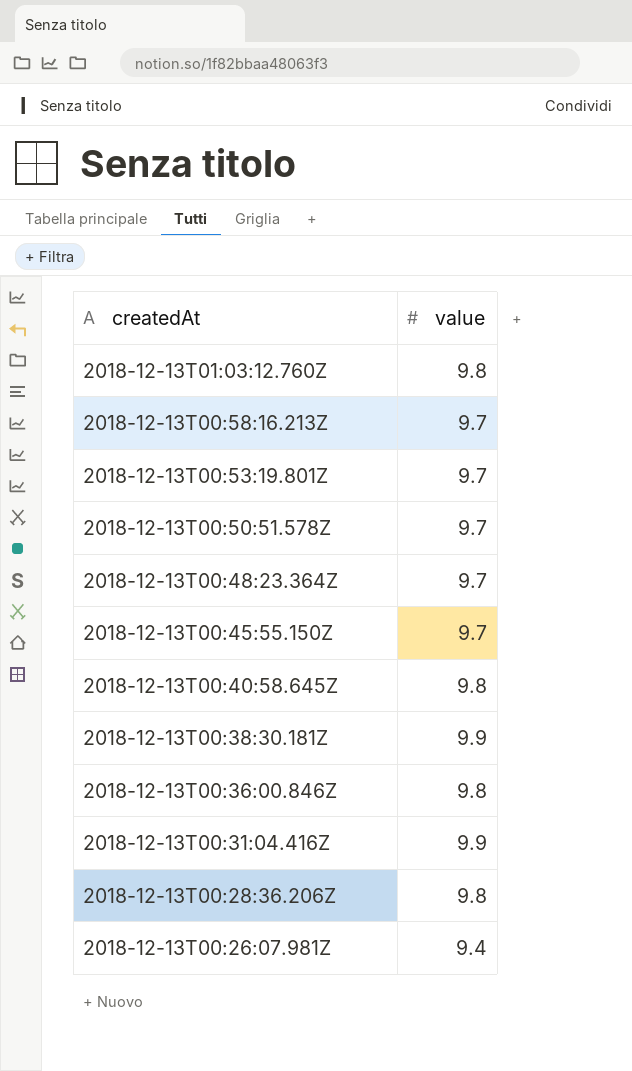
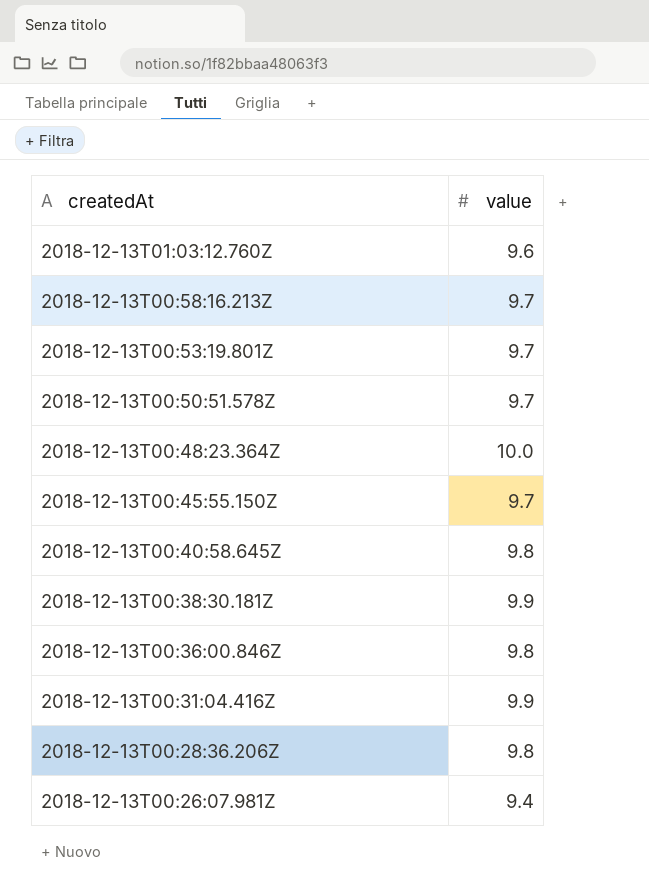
2018-12-13T01:03:12.760Z | value: 9.8 -> 9.6
2018-12-13T00:48:23.364Z | value: 9.7 -> 10.0

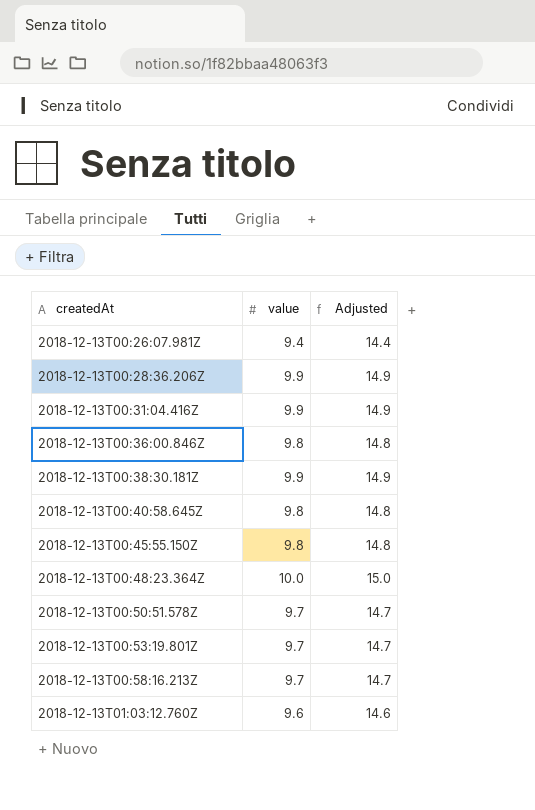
row order: createdAt descending -> createdAt ascending
column Adjusted | formula: none -> [value] + 5
2018-12-13T00:28:36.206Z | value: 9.8 -> 9.9
2018-12-13T00:45:55.150Z | value: 9.7 -> 9.8

